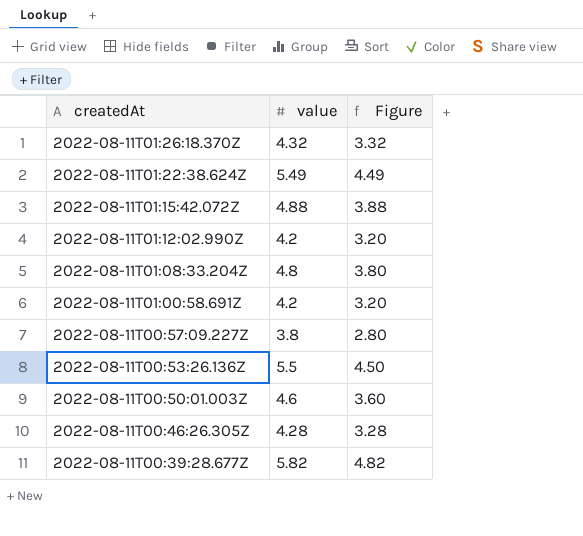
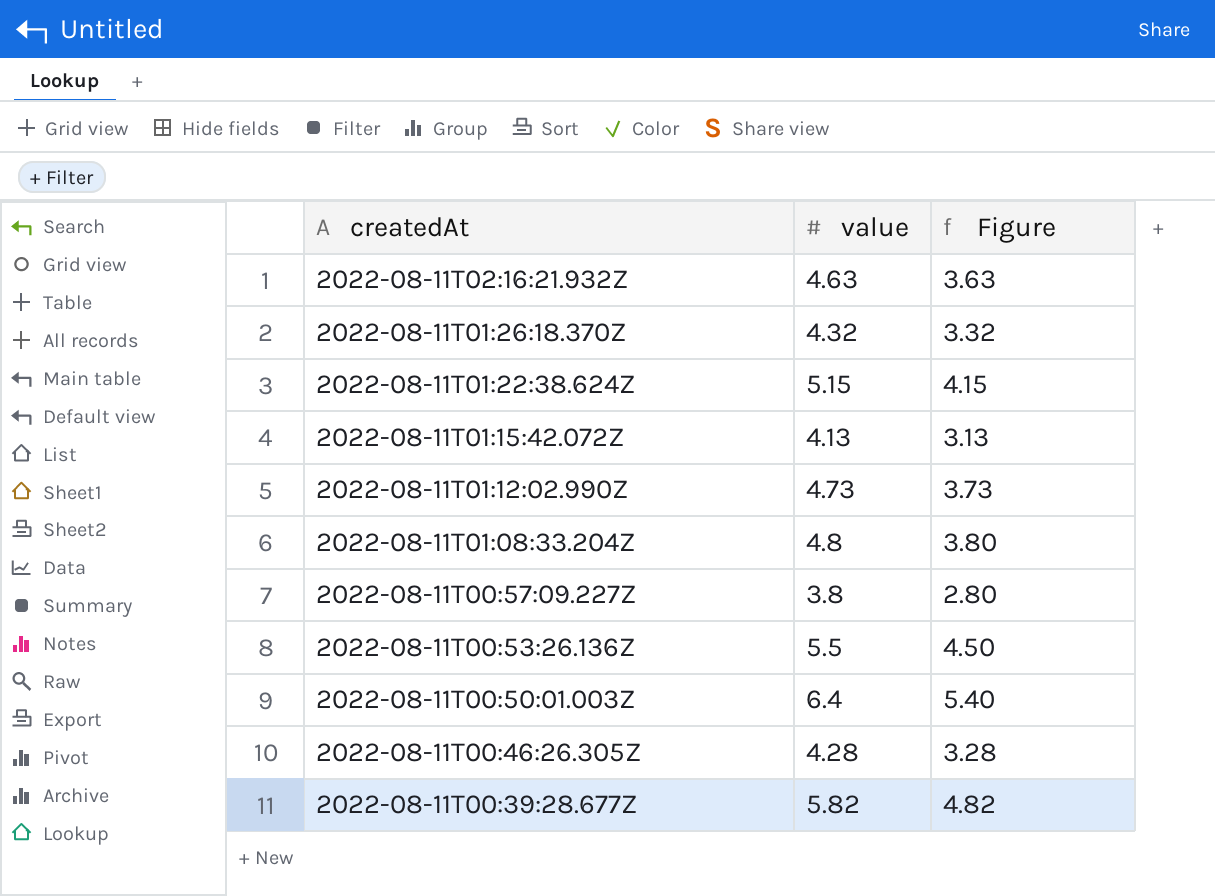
row 2022-08-11T01:00:58.691Z: 4.2 | 3.20 -> none
row 2022-08-11T02:16:21.932Z: none -> 4.63 | 3.63
2022-08-11T01:22:38.624Z | value: 5.49 -> 5.15
2022-08-11T01:22:38.624Z | Figure: 4.49 -> 4.15
2022-08-11T01:15:42.072Z | value: 4.88 -> 4.13
2022-08-11T01:15:42.072Z | Figure: 3.88 -> 3.13
2022-08-11T01:12:02.990Z | value: 4.2 -> 4.73
2022-08-11T01:12:02.990Z | Figure: 3.20 -> 3.73
2022-08-11T00:50:01.003Z | value: 4.6 -> 6.4
2022-08-11T00:50:01.003Z | Figure: 3.60 -> 5.40

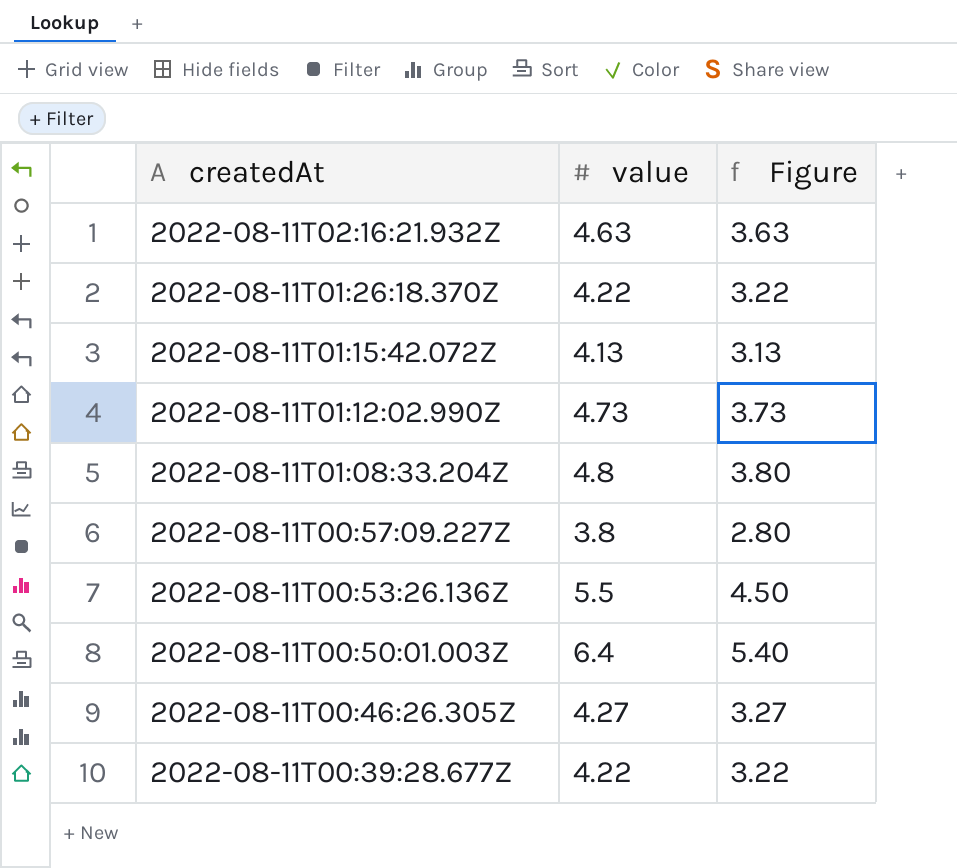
row 2022-08-11T01:22:38.624Z: 5.15 | 4.15 -> none
2022-08-11T01:26:18.370Z | value: 4.32 -> 4.22
2022-08-11T01:26:18.370Z | Figure: 3.32 -> 3.22
2022-08-11T00:46:26.305Z | value: 4.28 -> 4.27
2022-08-11T00:46:26.305Z | Figure: 3.28 -> 3.27
2022-08-11T00:39:28.677Z | value: 5.82 -> 4.22
2022-08-11T00:39:28.677Z | Figure: 4.82 -> 3.22

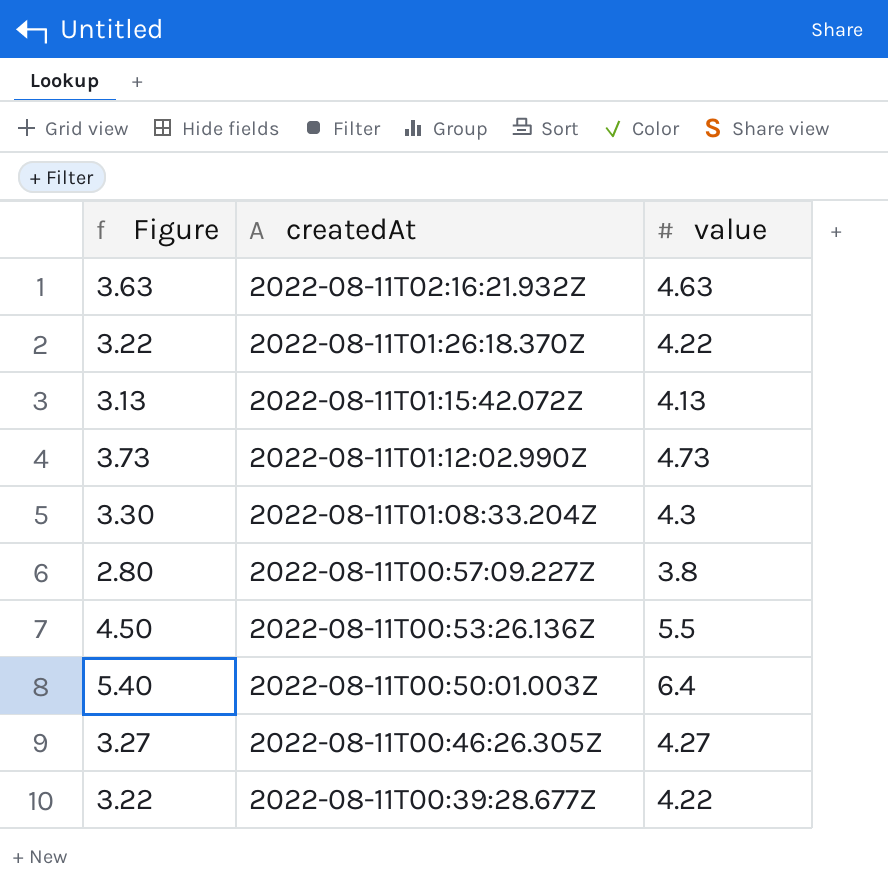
column Figure | position: 3 -> 1
2022-08-11T01:08:33.204Z | Figure: 3.80 -> 3.30
2022-08-11T01:08:33.204Z | value: 4.8 -> 4.3

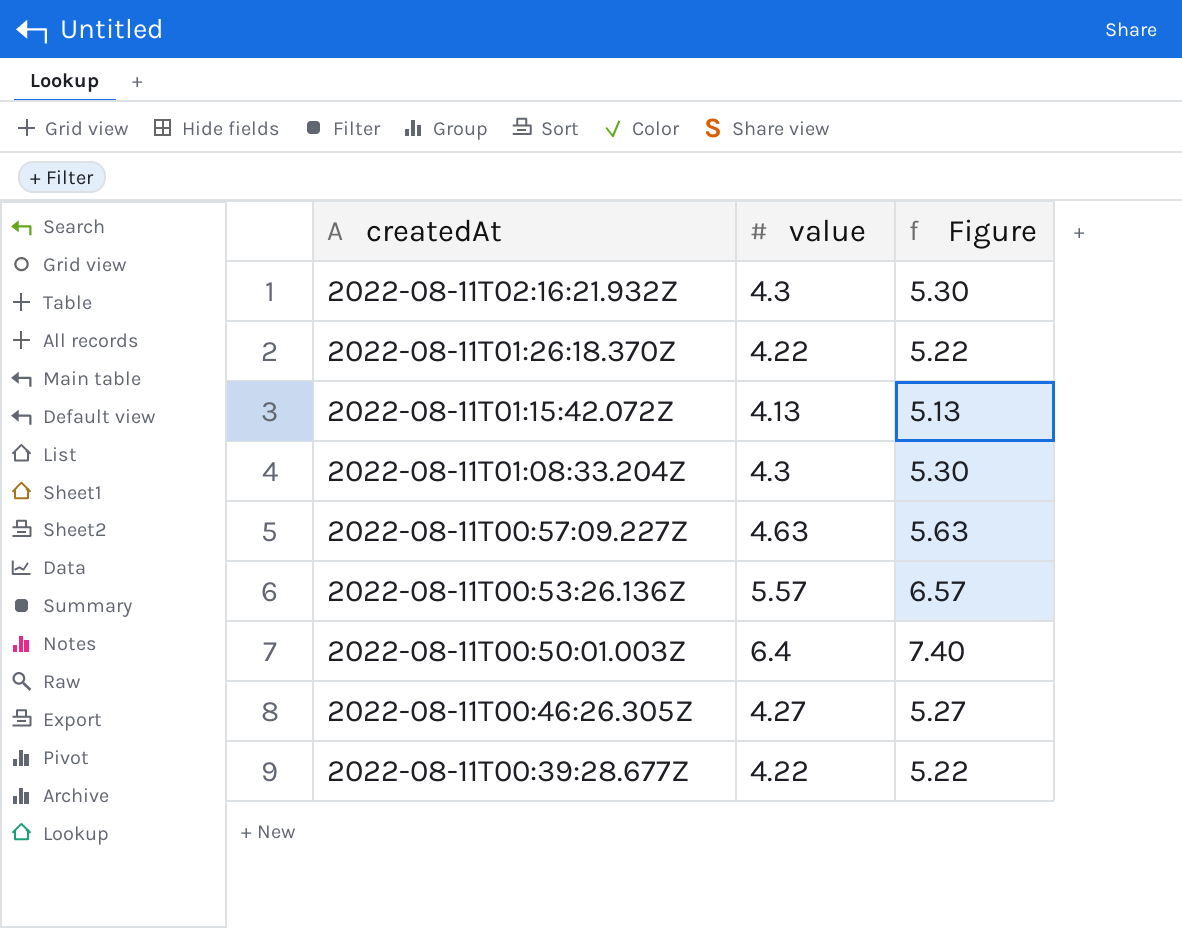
column Figure | formula: [value] - 1 -> [value] + 1
column Figure | position: 1 -> 3
row 2022-08-11T01:12:02.990Z: 3.73 | 4.73 -> none
2022-08-11T02:16:21.932Z | value: 4.63 -> 4.3
2022-08-11T00:57:09.227Z | value: 3.8 -> 4.63
2022-08-11T00:53:26.136Z | value: 5.5 -> 5.57

